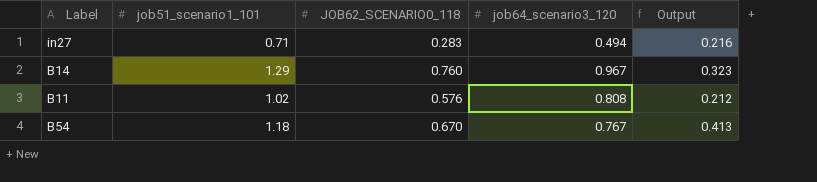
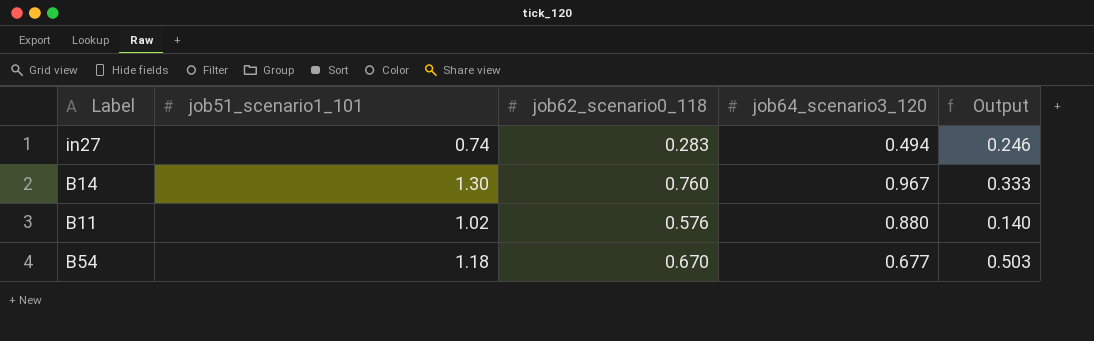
column name: JOB62_SCENARIO0_118 -> job62_scenario0_118
in27 | job51_scenario1_101: 0.71 -> 0.74
in27 | Output: 0.216 -> 0.246
B14 | job51_scenario1_101: 1.29 -> 1.30
B14 | Output: 0.323 -> 0.333
B11 | job64_scenario3_120: 0.808 -> 0.880
B11 | Output: 0.212 -> 0.140
B54 | job64_scenario3_120: 0.767 -> 0.677
B54 | Output: 0.413 -> 0.503

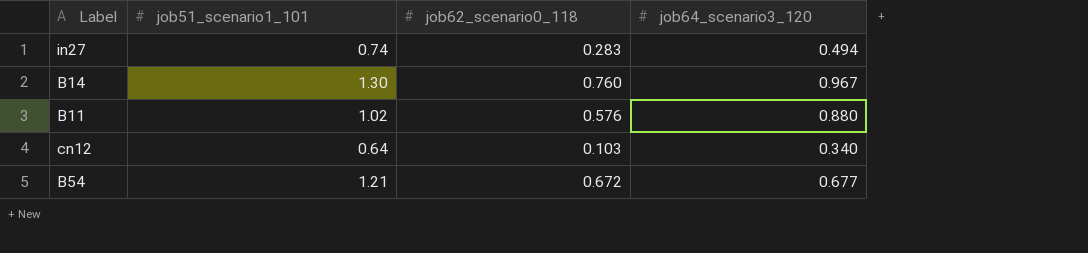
column Output | formula: [job51_scenario1_101] - [job64_scenario3_120] -> none
row cn12: none -> 0.64 | 0.103 | 0.340
B54 | job51_scenario1_101: 1.18 -> 1.21
B54 | job62_scenario0_118: 0.670 -> 0.672

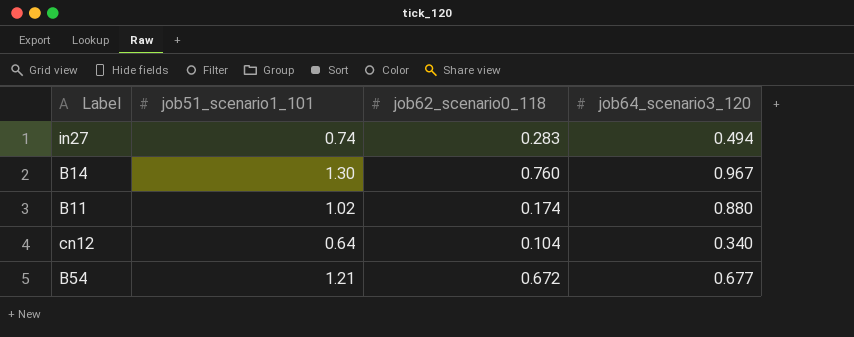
B11 | job62_scenario0_118: 0.576 -> 0.174
cn12 | job62_scenario0_118: 0.103 -> 0.104

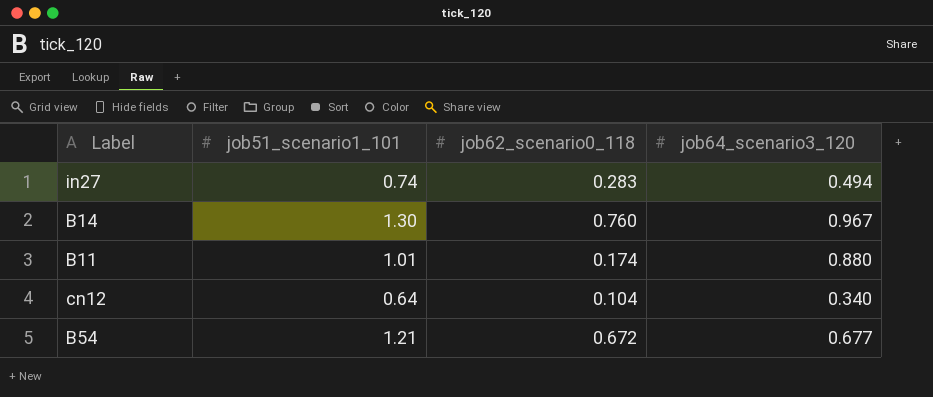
B11 | job51_scenario1_101: 1.02 -> 1.01

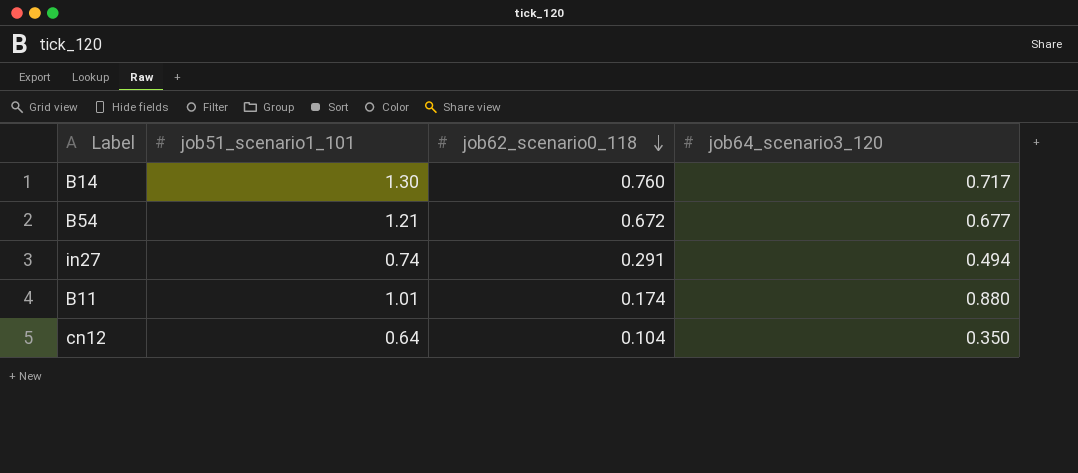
row order: none -> job62_scenario0_118 descending
B14 | job64_scenario3_120: 0.967 -> 0.717
in27 | job62_scenario0_118: 0.283 -> 0.291
cn12 | job64_scenario3_120: 0.340 -> 0.350

